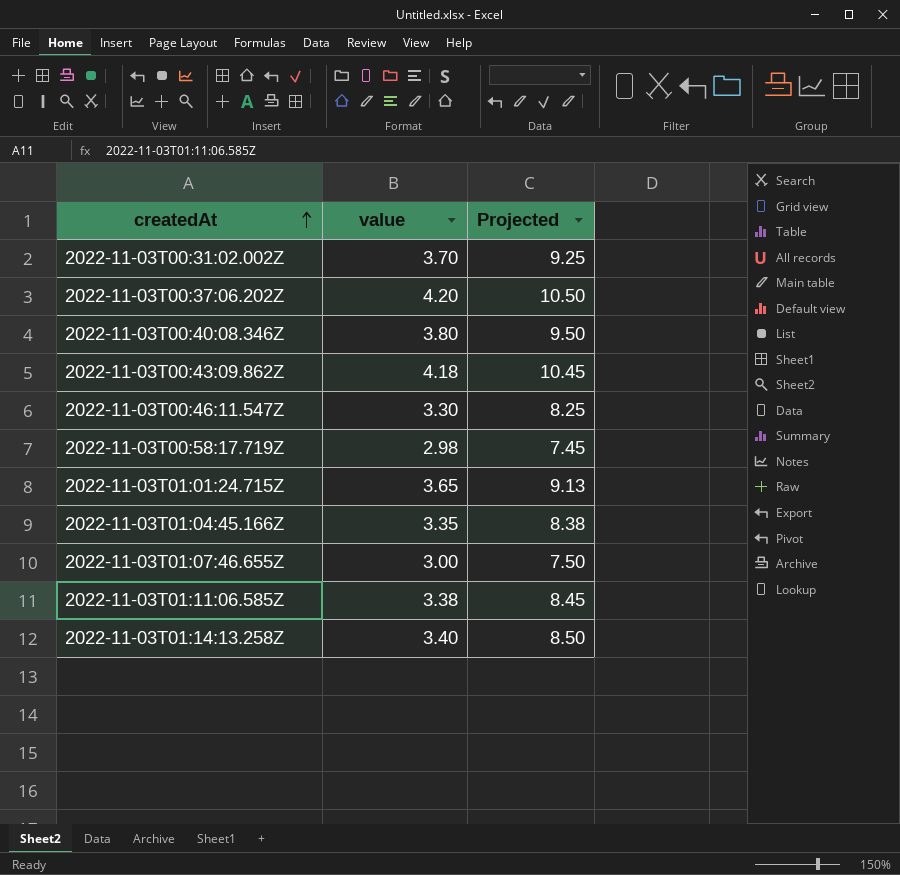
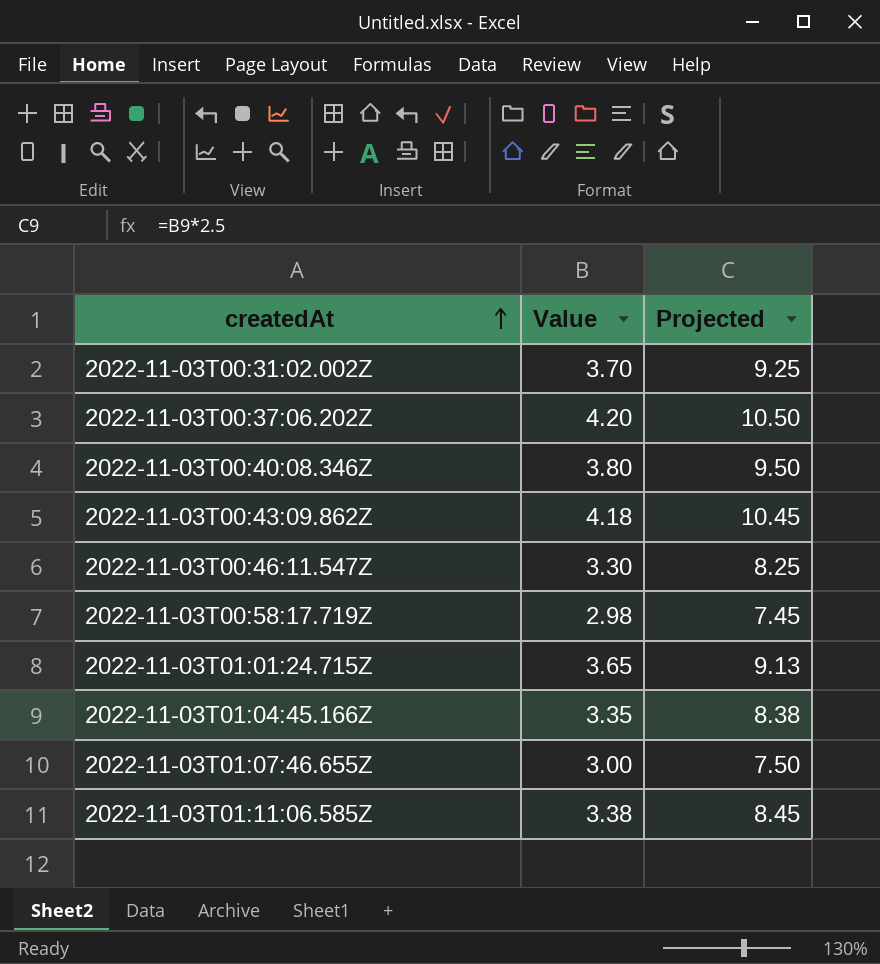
column name: value -> Value
row 2022-11-03T01:14:13.258Z: 3.40 | 8.50 -> none

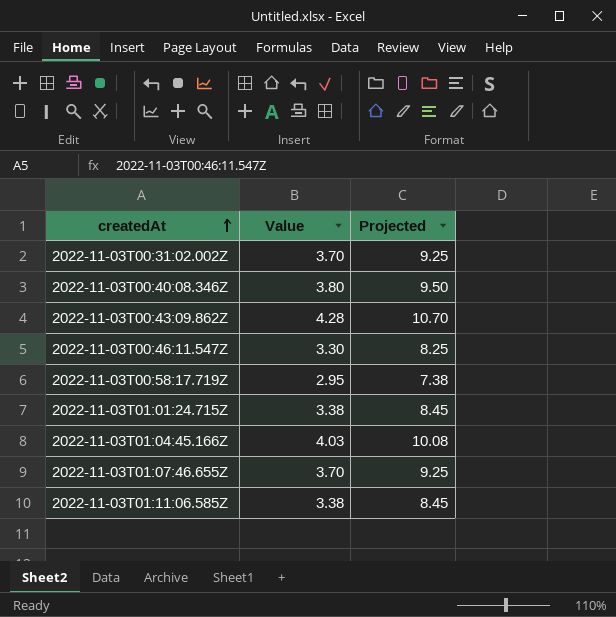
row 2022-11-03T00:37:06.202Z: 4.20 | 10.50 -> none
2022-11-03T00:43:09.862Z | Value: 4.18 -> 4.28
2022-11-03T00:43:09.862Z | Projected: 10.45 -> 10.70
2022-11-03T00:58:17.719Z | Value: 2.98 -> 2.95
2022-11-03T00:58:17.719Z | Projected: 7.45 -> 7.38
2022-11-03T01:01:24.715Z | Value: 3.65 -> 3.38
2022-11-03T01:01:24.715Z | Projected: 9.13 -> 8.45
2022-11-03T01:04:45.166Z | Value: 3.35 -> 4.03
2022-11-03T01:04:45.166Z | Projected: 8.38 -> 10.08
2022-11-03T01:07:46.655Z | Value: 3.00 -> 3.70
2022-11-03T01:07:46.655Z | Projected: 7.50 -> 9.25

